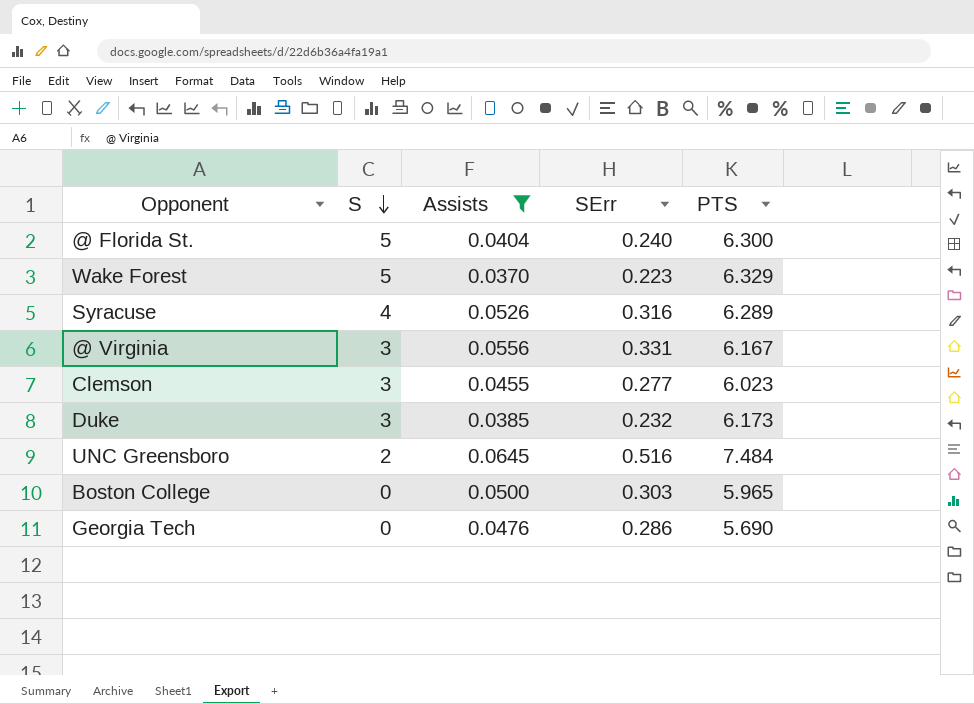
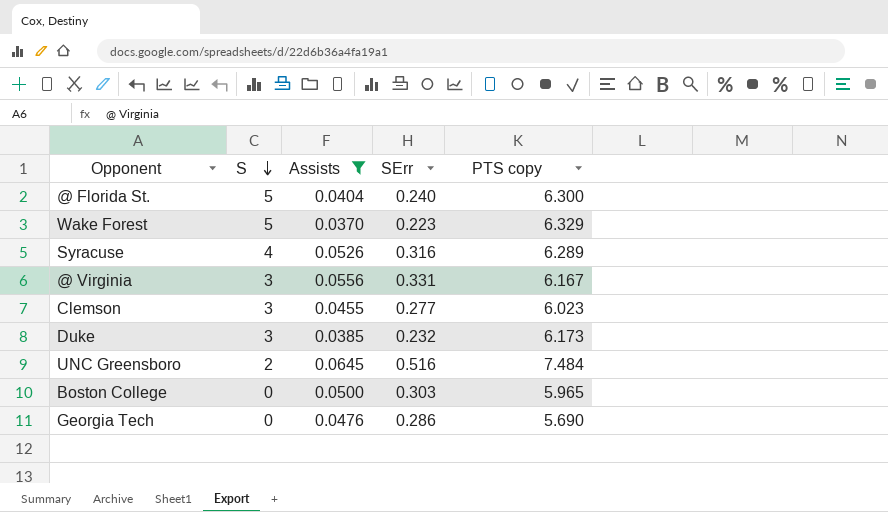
column name: PTS -> PTS copy

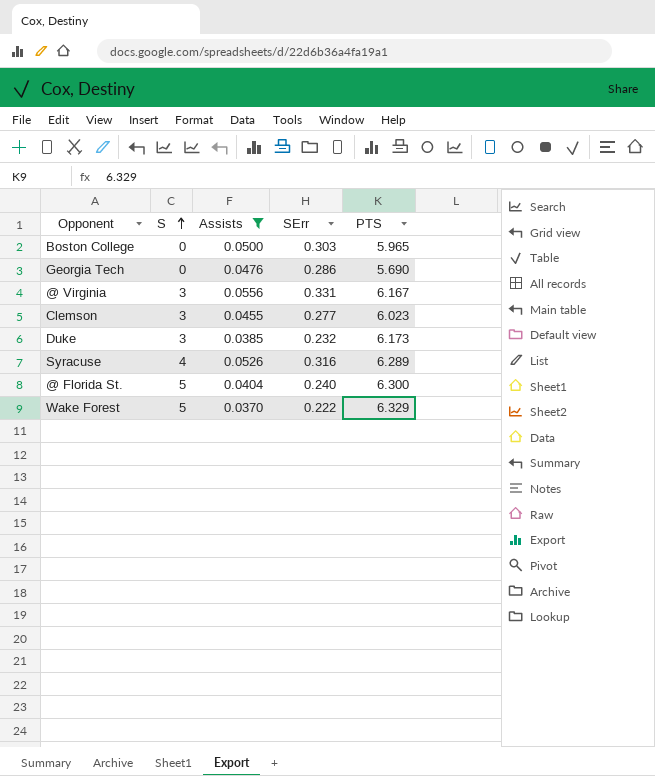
row order: S descending -> S ascending
column name: PTS copy -> PTS
row UNC Greensboro: 2 | 0.0645 | 0.516 | 7.484 -> none
Wake Forest | SErr: 0.223 -> 0.222

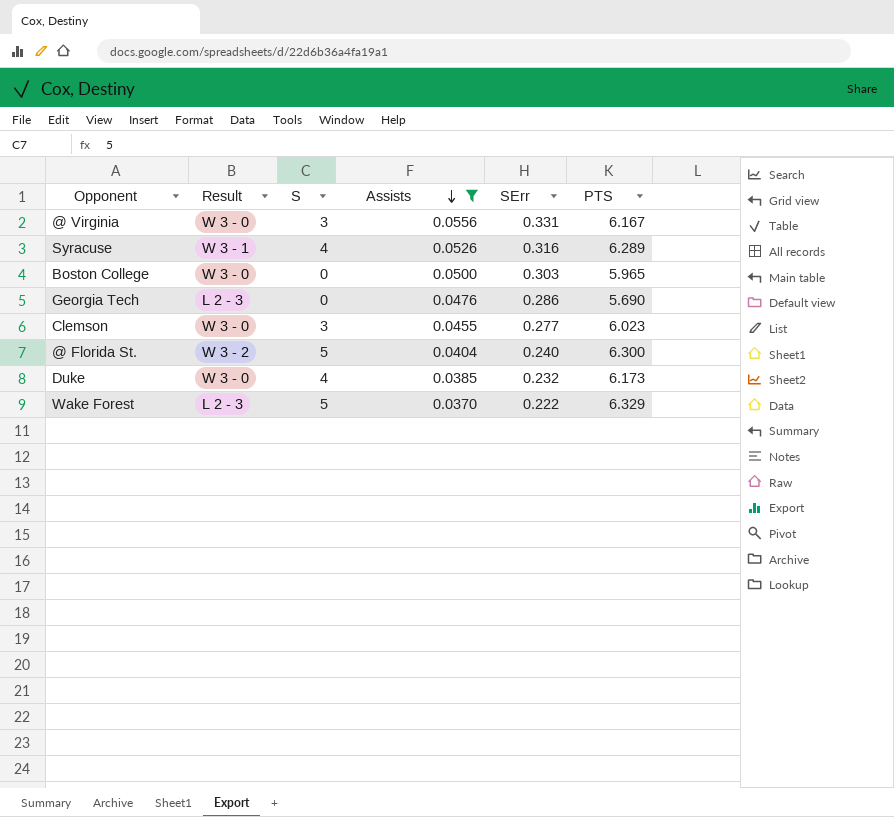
row order: S ascending -> Assists descending
column Result | position: none -> 2
Duke | S: 3 -> 4

